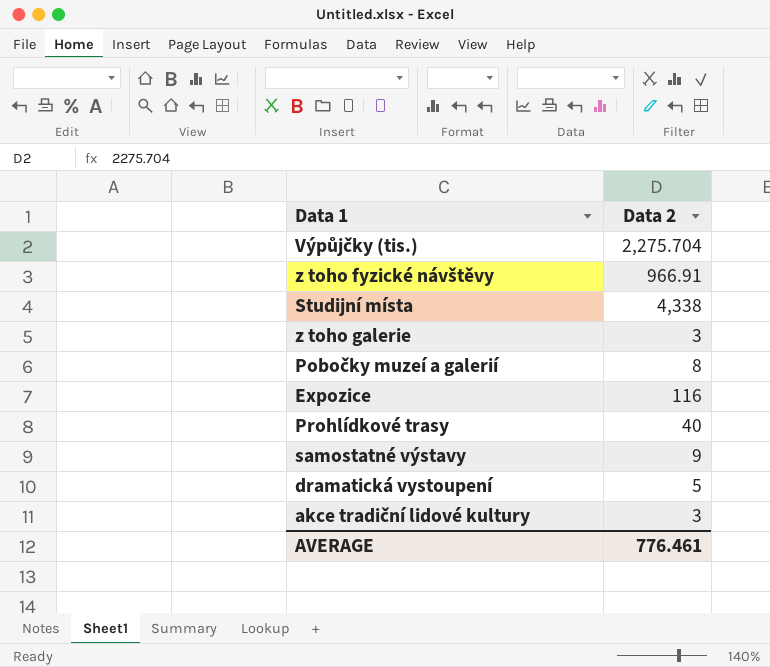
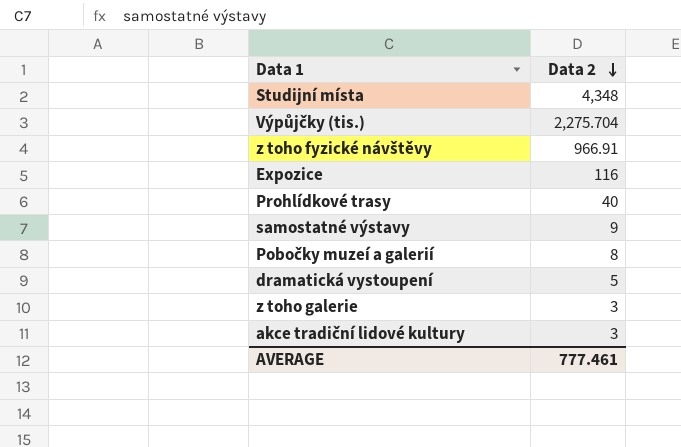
row order: none -> Data 2 descending
Studijní místa | Data 2: 4,338 -> 4,348
AVERAGE | Data 2: 776.461 -> 777.461

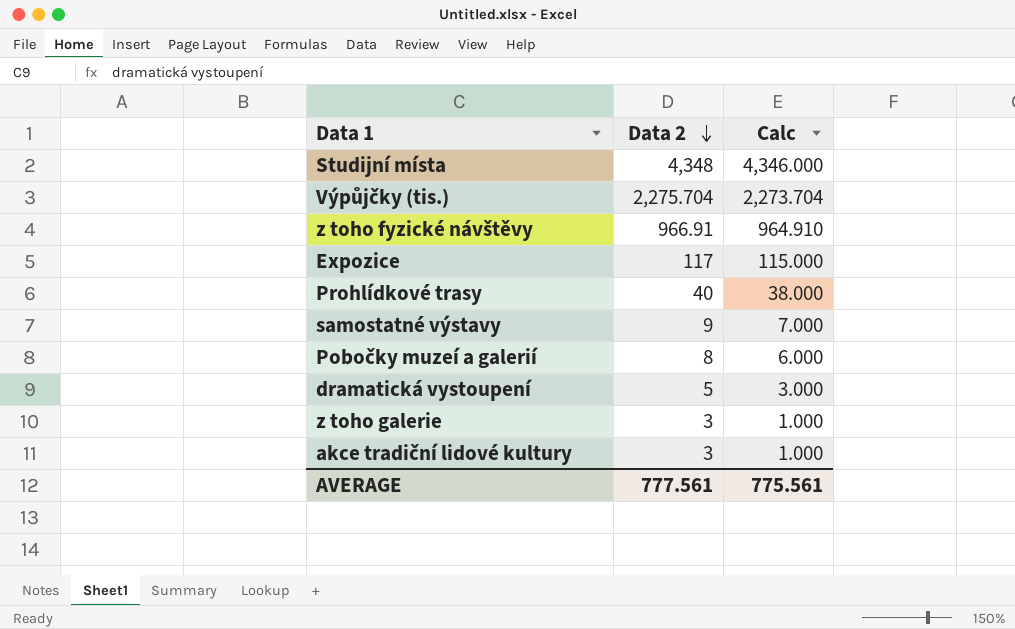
column Calc | formula: none -> [Data 2] - 2
Expozice | Data 2: 116 -> 117
AVERAGE | Data 2: 777.461 -> 777.561

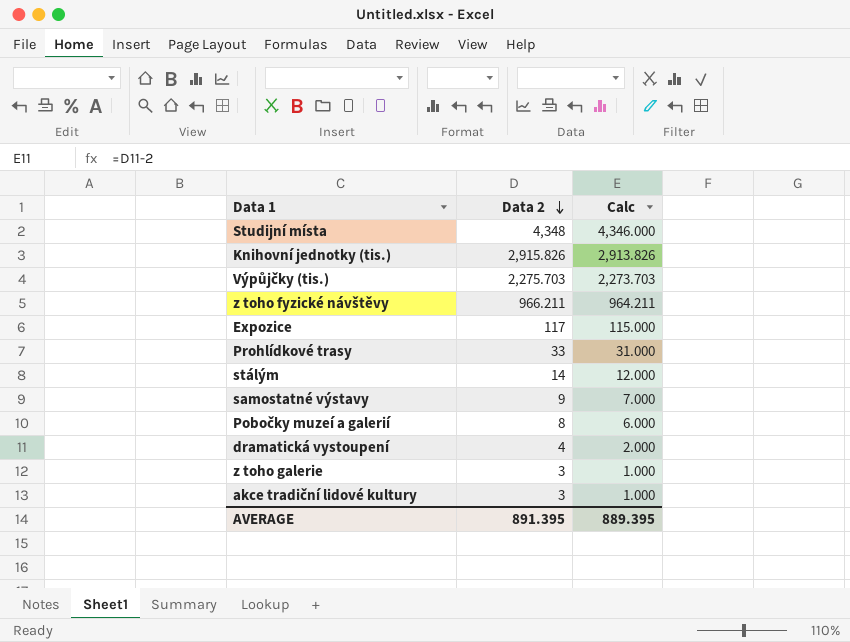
row Knihovní jednotky (tis.): none -> 2,915.826 | 2,913.826
Výpůjčky (tis.) | Data 2: 2,275.704 -> 2,275.703
Výpůjčky (tis.) | Calc: 2,273.704 -> 2,273.703
z toho fyzické návštěvy | Data 2: 966.91 -> 966.211
z toho fyzické návštěvy | Calc: 964.910 -> 964.211
Prohlídkové trasy | Data 2: 40 -> 33
Prohlídkové trasy | Calc: 38.000 -> 31.000
row stálým: none -> 14 | 12.000
dramatická vystoupení | Data 2: 5 -> 4
dramatická vystoupení | Calc: 3.000 -> 2.000
AVERAGE | Data 2: 777.561 -> 891.395
AVERAGE | Calc: 775.561 -> 889.395

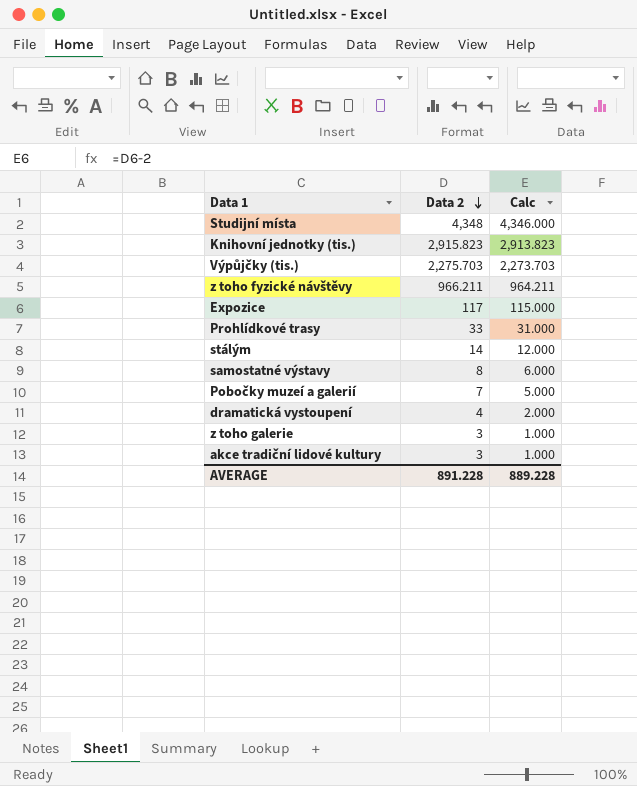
Knihovní jednotky (tis.) | Data 2: 2,915.826 -> 2,915.823
Knihovní jednotky (tis.) | Calc: 2,913.826 -> 2,913.823
samostatné výstavy | Data 2: 9 -> 8
samostatné výstavy | Calc: 7.000 -> 6.000
Pobočky muzeí a galerií | Data 2: 8 -> 7
Pobočky muzeí a galerií | Calc: 6.000 -> 5.000
AVERAGE | Data 2: 891.395 -> 891.228
AVERAGE | Calc: 889.395 -> 889.228

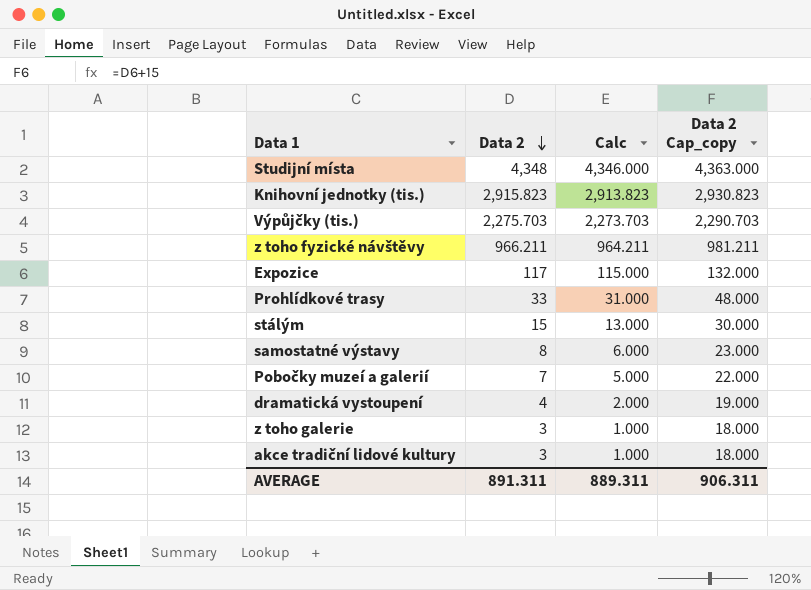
column Data 2 Cap_copy | formula: none -> [Data 2] + 15
stálým | Data 2: 14 -> 15
stálým | Calc: 12.000 -> 13.000
AVERAGE | Data 2: 891.228 -> 891.311
AVERAGE | Calc: 889.228 -> 889.311

